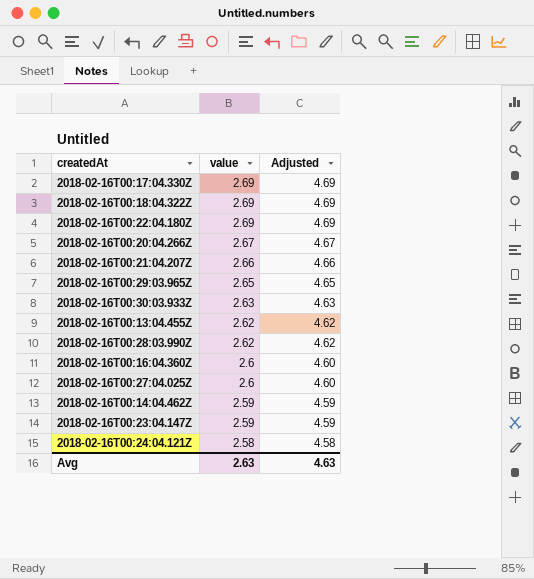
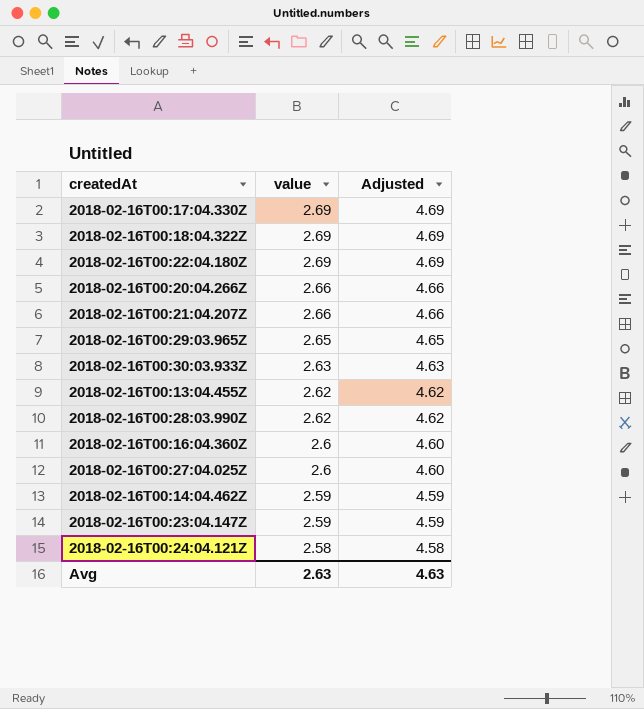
2018-02-16T00:20:04.266Z | value: 2.67 -> 2.66
2018-02-16T00:20:04.266Z | Adjusted: 4.67 -> 4.66

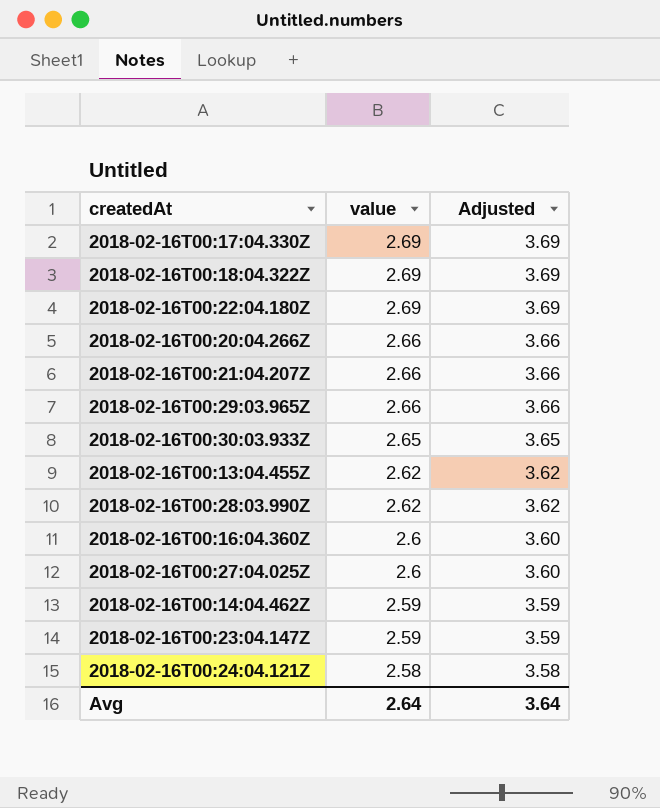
column Adjusted | formula: [value] + 2 -> [value] + 1
2018-02-16T00:29:03.965Z | value: 2.65 -> 2.66
2018-02-16T00:30:03.933Z | value: 2.63 -> 2.65
Avg | value: 2.63 -> 2.64
Avg | Adjusted: 4.63 -> 3.64

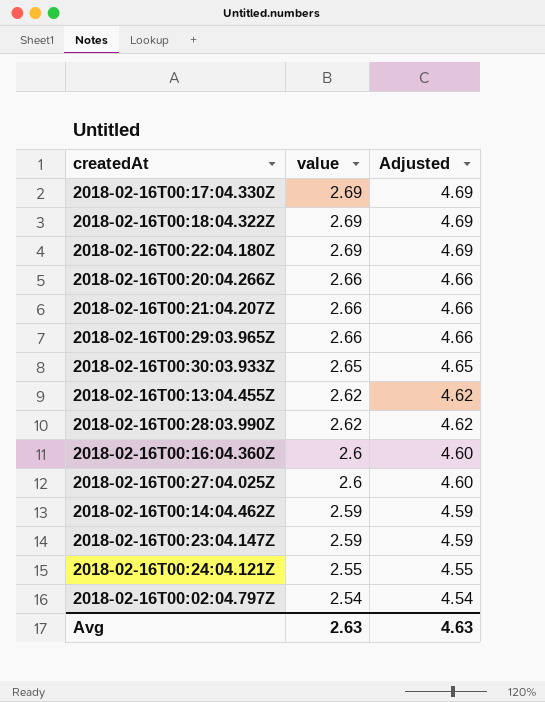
column Adjusted | formula: [value] + 1 -> [value] + 2
2018-02-16T00:24:04.121Z | value: 2.58 -> 2.55
row 2018-02-16T00:02:04.797Z: none -> 2.54 | 4.54
Avg | value: 2.64 -> 2.63
Avg | Adjusted: 3.64 -> 4.63

